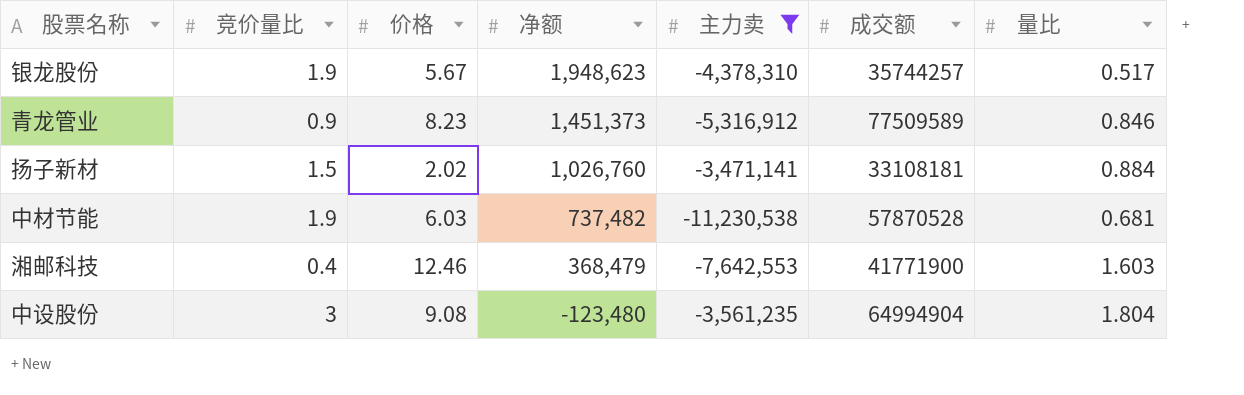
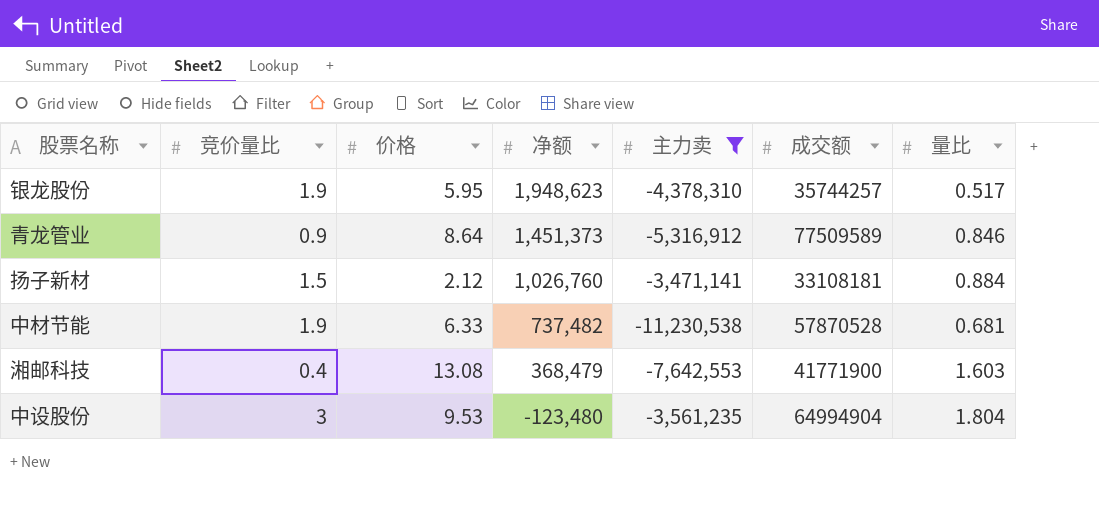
银龙股份 | 价格: 5.67 -> 5.95
青龙管业 | 价格: 8.23 -> 8.64
扬子新材 | 价格: 2.02 -> 2.12
中材节能 | 价格: 6.03 -> 6.33
湘邮科技 | 价格: 12.46 -> 13.08
中设股份 | 价格: 9.08 -> 9.53

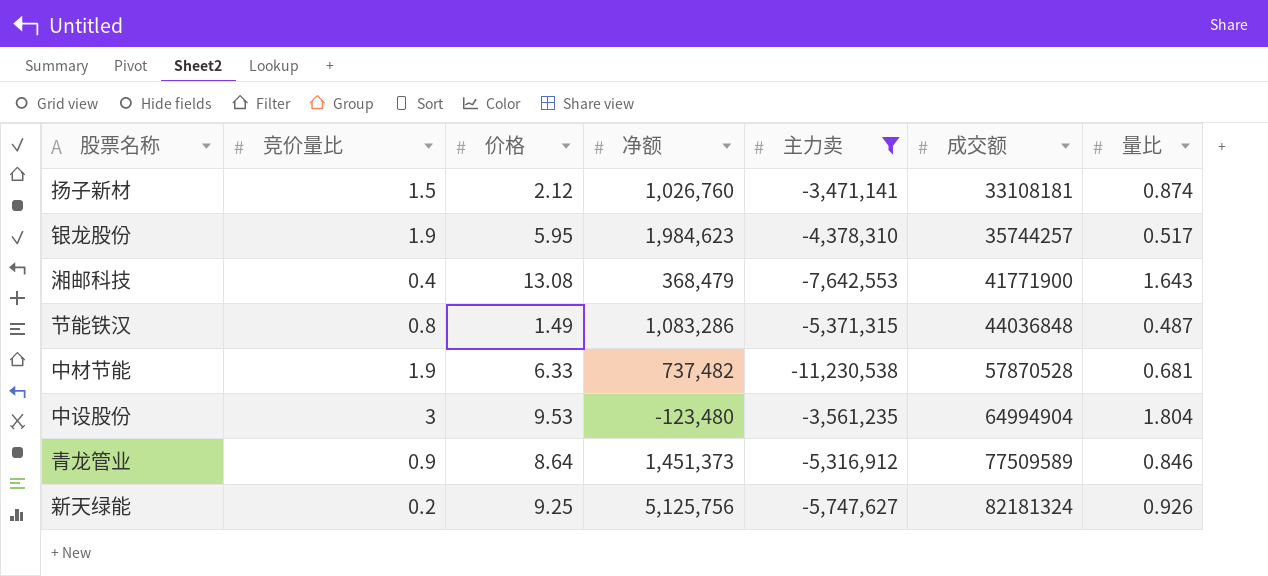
row order: 净额 descending -> 成交额 ascending
扬子新材 | 量比: 0.884 -> 0.874
银龙股份 | 净额: 1,948,623 -> 1,984,623
湘邮科技 | 量比: 1.603 -> 1.643
row 节能铁汉: none -> 0.8 | 1.49 | 1,083,286 | -5,371,315 | 44036848 | 0.487
row 新天绿能: none -> 0.2 | 9.25 | 5,125,756 | -5,747,627 | 82181324 | 0.926

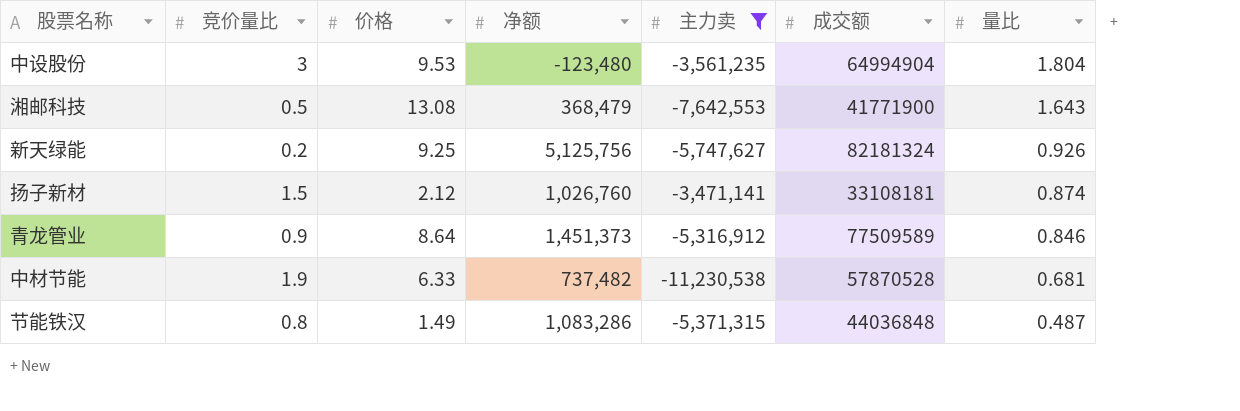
row order: 成交额 ascending -> 量比 descending
row 银龙股份: 1.9 | 5.95 | 1,984,623 | -4,378,310 | 35744257 | 0.517 -> none
湘邮科技 | 竞价量比: 0.4 -> 0.5

